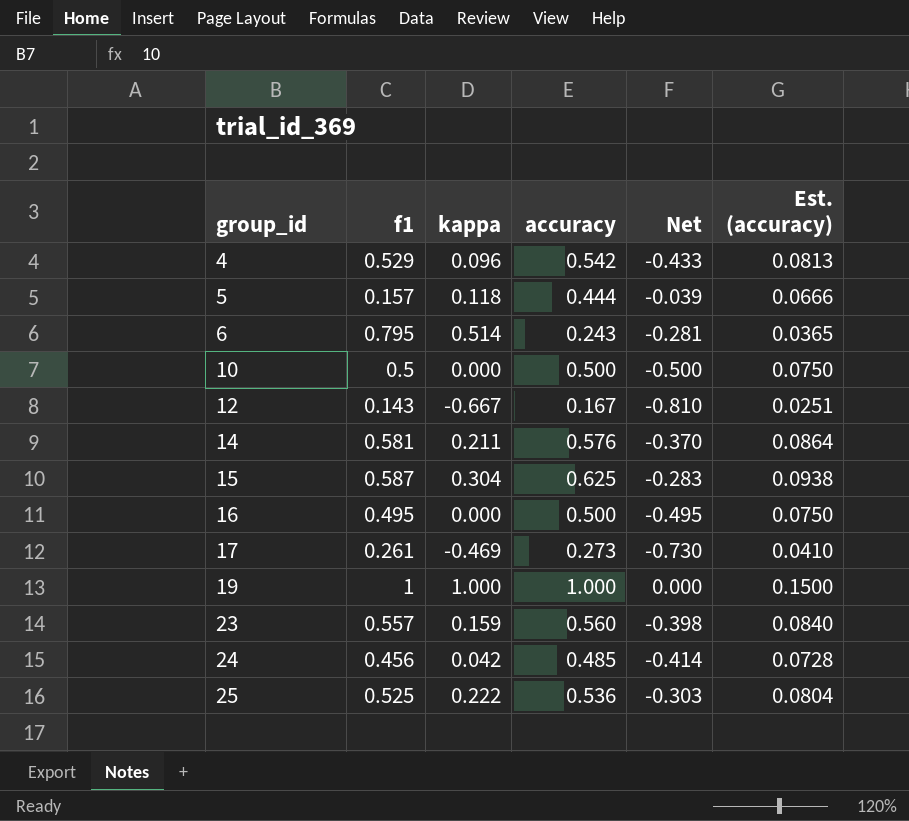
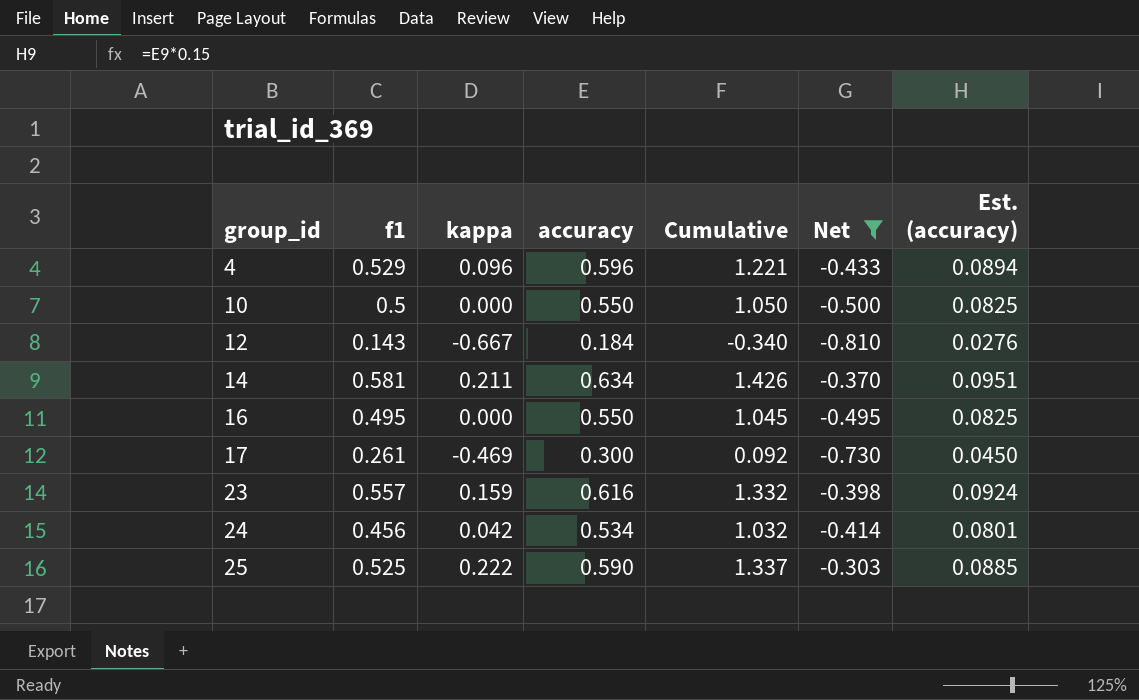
filter: none -> Net <= -0.303
column Cumulative | formula: none -> [f1] + [kappa] + [accuracy]
4 | accuracy: 0.542 -> 0.596
4 | Est. (accuracy): 0.0813 -> 0.0894
10 | accuracy: 0.500 -> 0.550
10 | Est. (accuracy): 0.0750 -> 0.0825
12 | accuracy: 0.167 -> 0.184
12 | Est. (accuracy): 0.0251 -> 0.0276
14 | accuracy: 0.576 -> 0.634
14 | Est. (accuracy): 0.0864 -> 0.0951
16 | accuracy: 0.500 -> 0.550
16 | Est. (accuracy): 0.0750 -> 0.0825
17 | accuracy: 0.273 -> 0.300
17 | Est. (accuracy): 0.0410 -> 0.0450
23 | accuracy: 0.560 -> 0.616
23 | Est. (accuracy): 0.0840 -> 0.0924
24 | accuracy: 0.485 -> 0.534
24 | Est. (accuracy): 0.0728 -> 0.0801
25 | accuracy: 0.536 -> 0.590
25 | Est. (accuracy): 0.0804 -> 0.0885

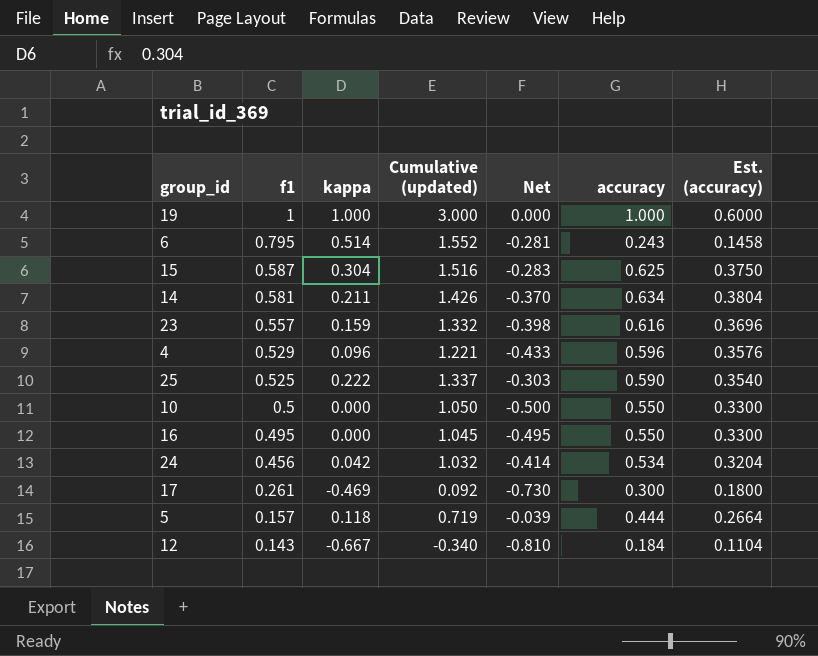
filter: Net <= -0.303 -> none
row order: group_id ascending -> f1 descending
column name: Cumulative -> Cumulative (updated)
column accuracy | position: 4 -> 6
column Est. (accuracy) | formula: [accuracy] * 0.15 -> [accuracy] * 0.6

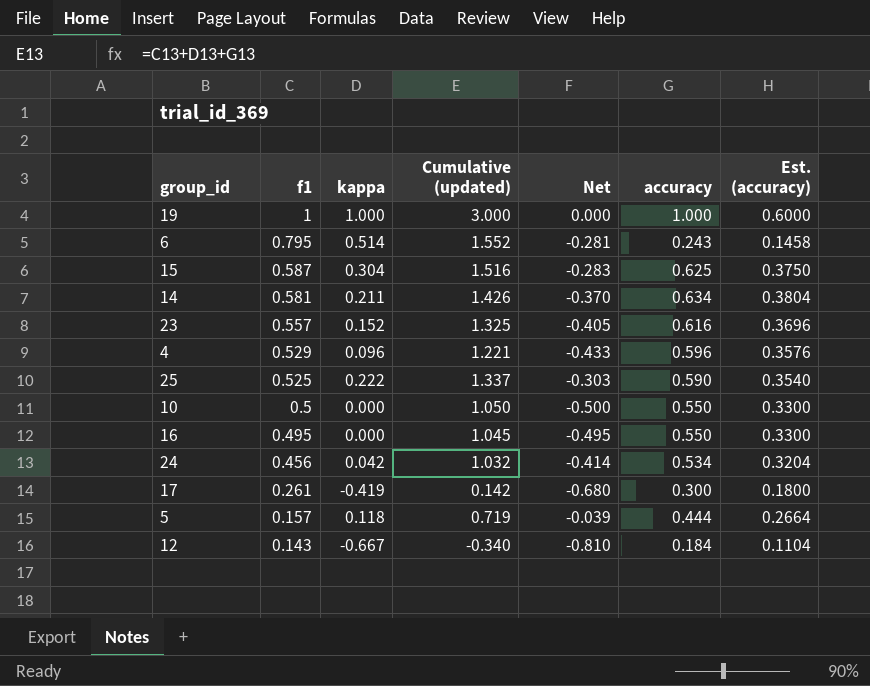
23 | kappa: 0.159 -> 0.152
23 | Cumulative (updated): 1.332 -> 1.325
23 | Net: -0.398 -> -0.405
17 | kappa: -0.469 -> -0.419
17 | Cumulative (updated): 0.092 -> 0.142
17 | Net: -0.730 -> -0.680

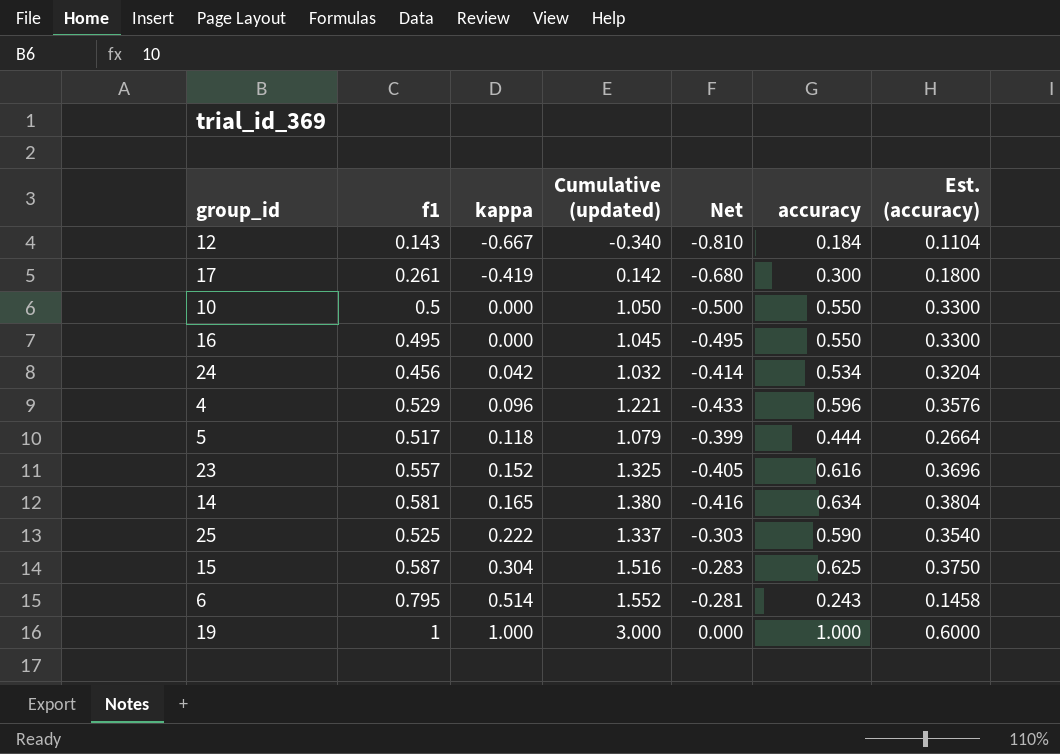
row order: f1 descending -> kappa ascending
5 | f1: 0.157 -> 0.517
5 | Cumulative (updated): 0.719 -> 1.079
5 | Net: -0.039 -> -0.399
14 | kappa: 0.211 -> 0.165
14 | Cumulative (updated): 1.426 -> 1.380
14 | Net: -0.370 -> -0.416

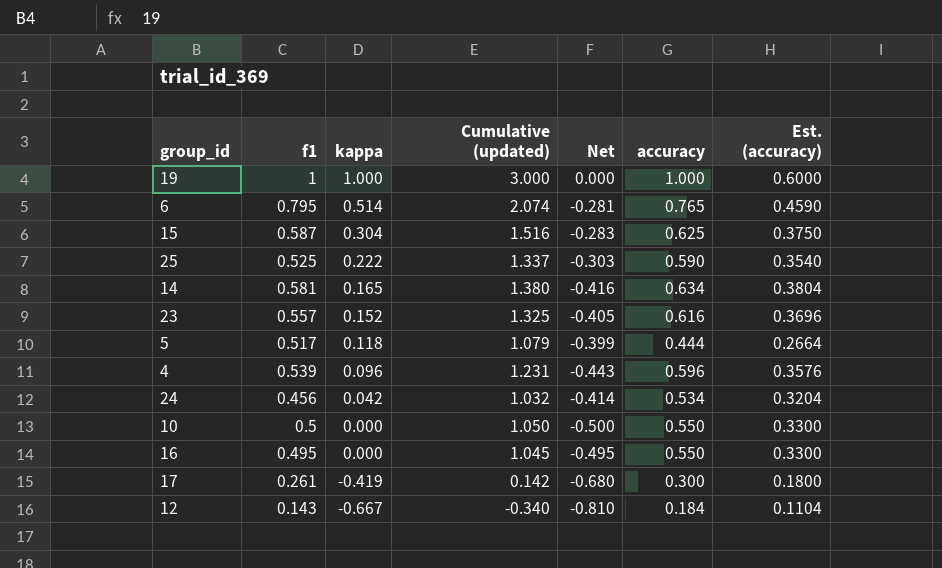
row order: kappa ascending -> kappa descending
6 | Cumulative (updated): 1.552 -> 2.074
6 | accuracy: 0.243 -> 0.765
6 | Est. (accuracy): 0.1458 -> 0.4590
4 | f1: 0.529 -> 0.539
4 | Cumulative (updated): 1.221 -> 1.231
4 | Net: -0.433 -> -0.443

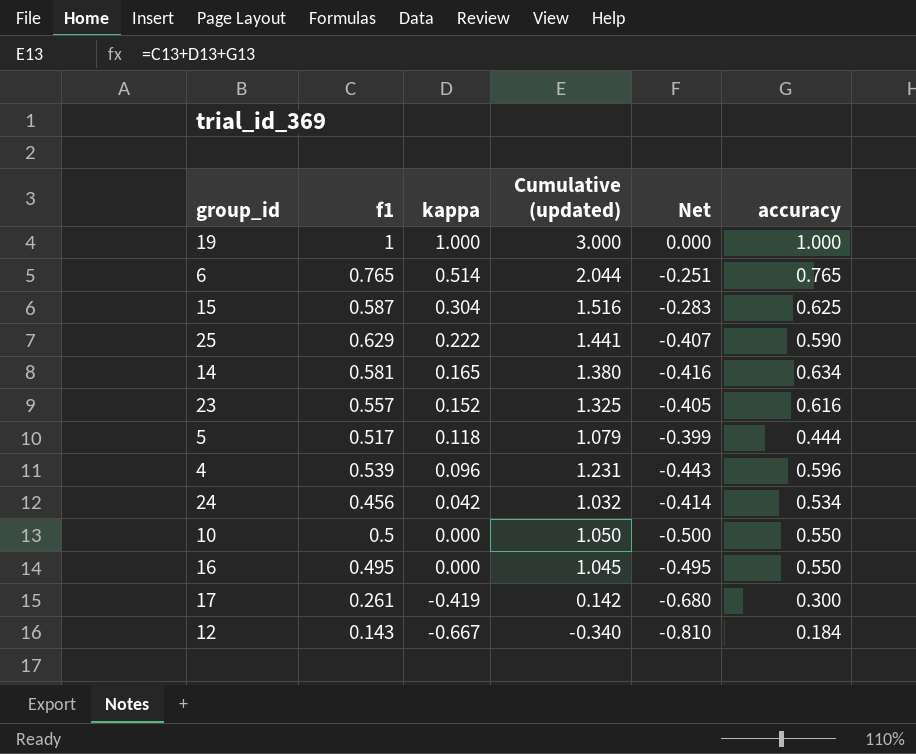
column Est. (accuracy) | formula: [accuracy] * 0.6 -> none
6 | f1: 0.795 -> 0.765
6 | Cumulative (updated): 2.074 -> 2.044
6 | Net: -0.281 -> -0.251
25 | f1: 0.525 -> 0.629
25 | Cumulative (updated): 1.337 -> 1.441
25 | Net: -0.303 -> -0.407

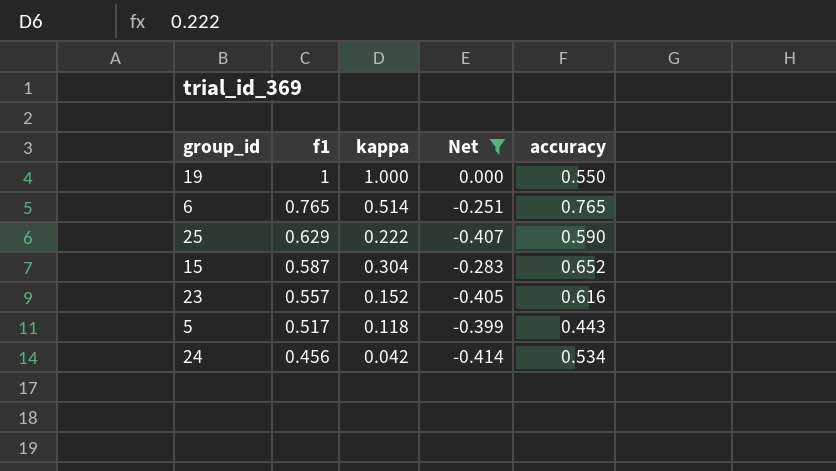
filter: none -> Net >= -0.414
row order: kappa descending -> f1 descending
column Cumulative (updated) | formula: [f1] + [kappa] + [accuracy] -> none
19 | accuracy: 1.000 -> 0.550
15 | accuracy: 0.625 -> 0.652
5 | accuracy: 0.444 -> 0.443

